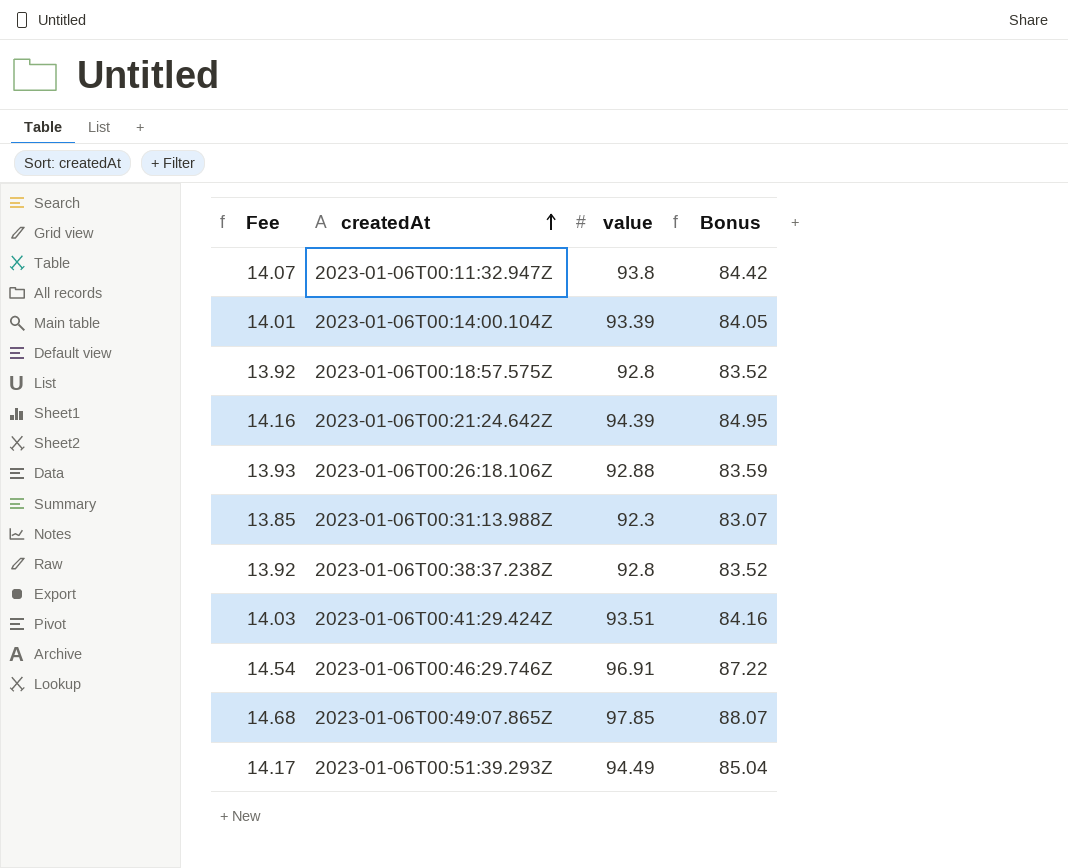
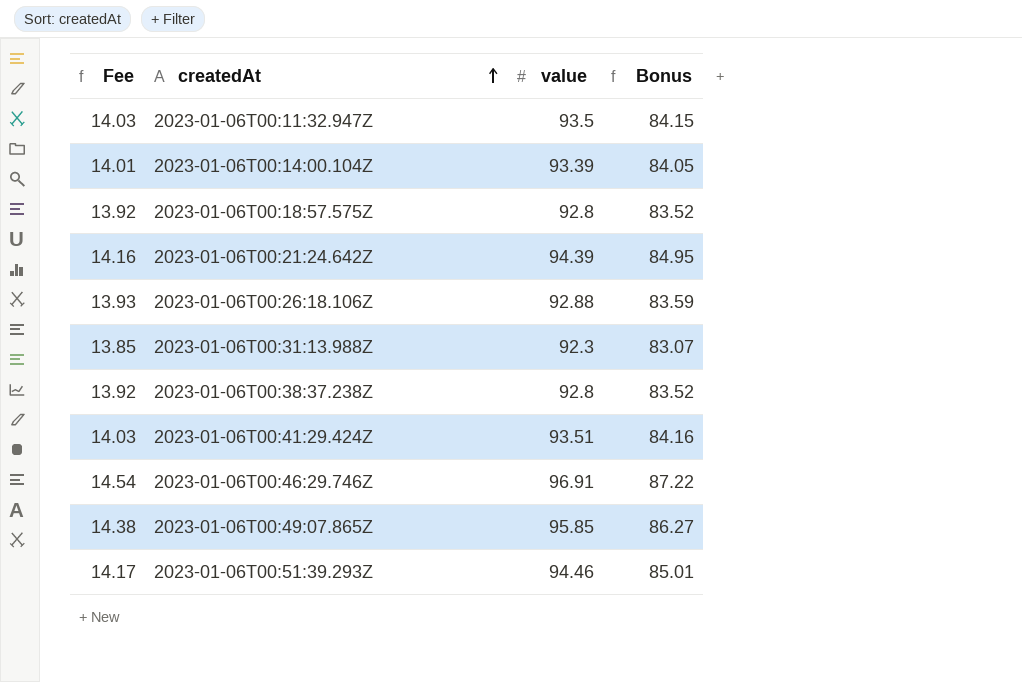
2023-01-06T00:11:32.947Z | Fee: 14.07 -> 14.03
2023-01-06T00:11:32.947Z | value: 93.8 -> 93.5
2023-01-06T00:11:32.947Z | Bonus: 84.42 -> 84.15
2023-01-06T00:49:07.865Z | Fee: 14.68 -> 14.38
2023-01-06T00:49:07.865Z | value: 97.85 -> 95.85
2023-01-06T00:49:07.865Z | Bonus: 88.07 -> 86.27
2023-01-06T00:51:39.293Z | value: 94.49 -> 94.46
2023-01-06T00:51:39.293Z | Bonus: 85.04 -> 85.01

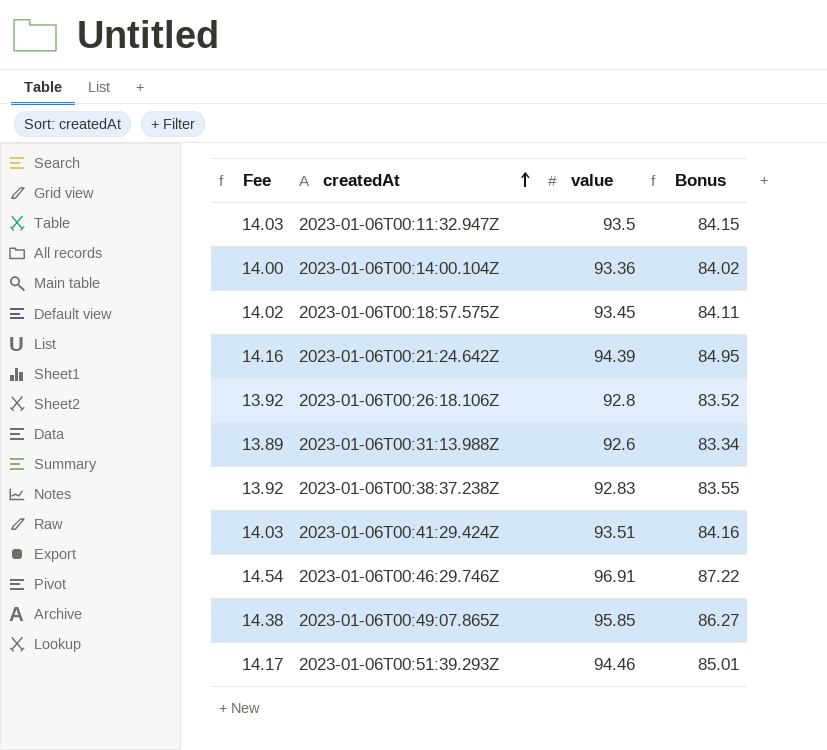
2023-01-06T00:14:00.104Z | Fee: 14.01 -> 14.00
2023-01-06T00:14:00.104Z | value: 93.39 -> 93.36
2023-01-06T00:14:00.104Z | Bonus: 84.05 -> 84.02
2023-01-06T00:18:57.575Z | Fee: 13.92 -> 14.02
2023-01-06T00:18:57.575Z | value: 92.8 -> 93.45
2023-01-06T00:18:57.575Z | Bonus: 83.52 -> 84.11
2023-01-06T00:26:18.106Z | Fee: 13.93 -> 13.92
2023-01-06T00:26:18.106Z | value: 92.88 -> 92.8
2023-01-06T00:26:18.106Z | Bonus: 83.59 -> 83.52
2023-01-06T00:31:13.988Z | Fee: 13.85 -> 13.89
2023-01-06T00:31:13.988Z | value: 92.3 -> 92.6
2023-01-06T00:31:13.988Z | Bonus: 83.07 -> 83.34
2023-01-06T00:38:37.238Z | value: 92.8 -> 92.83
2023-01-06T00:38:37.238Z | Bonus: 83.52 -> 83.55

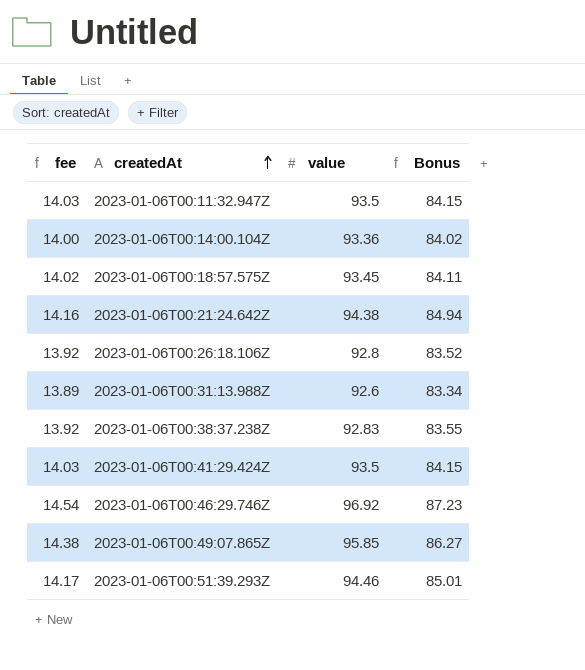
column name: Fee -> fee
2023-01-06T00:21:24.642Z | value: 94.39 -> 94.38
2023-01-06T00:21:24.642Z | Bonus: 84.95 -> 84.94
2023-01-06T00:41:29.424Z | value: 93.51 -> 93.5
2023-01-06T00:41:29.424Z | Bonus: 84.16 -> 84.15
2023-01-06T00:46:29.746Z | value: 96.91 -> 96.92
2023-01-06T00:46:29.746Z | Bonus: 87.22 -> 87.23

